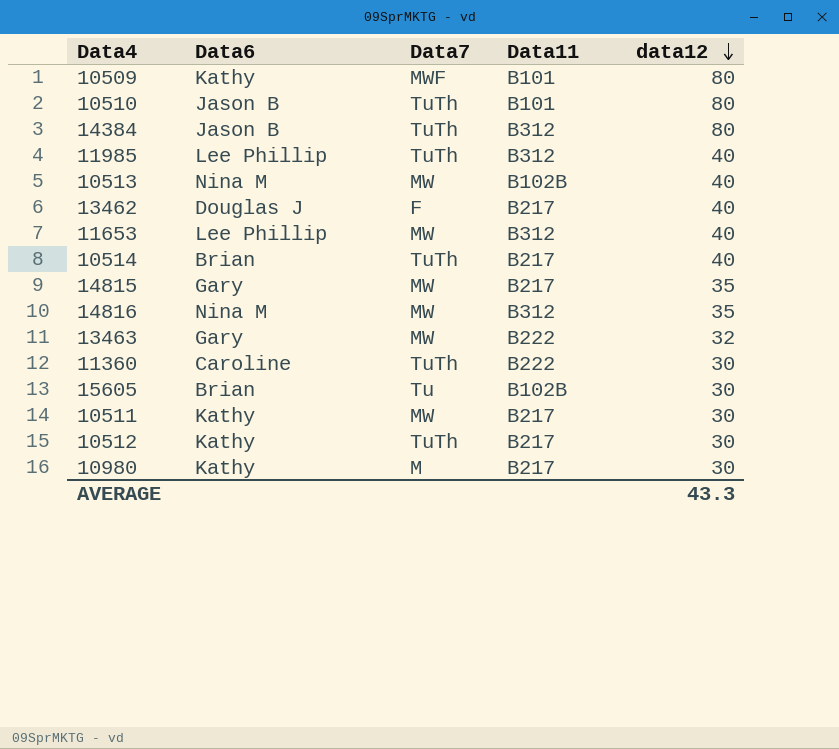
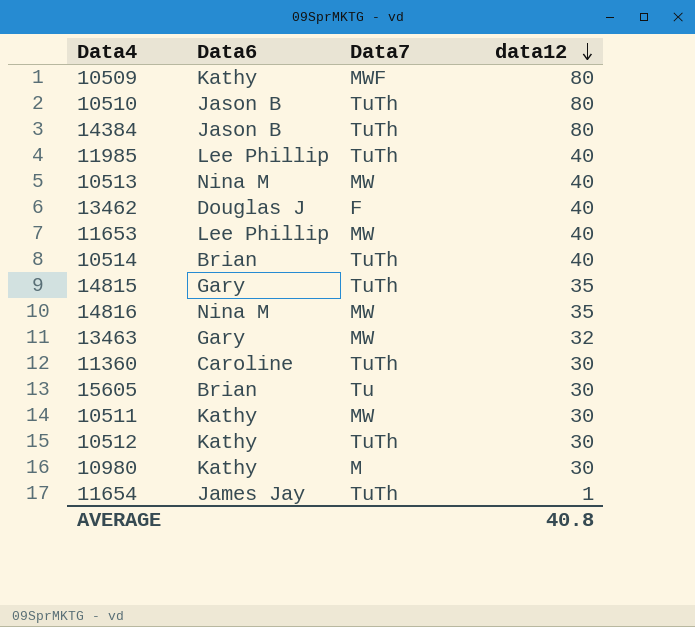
column Data11 | position: 4 -> none
14815 | Data7: MW -> TuTh
row 11654: none -> James Jay | TuTh | 1
AVERAGE | data12: 43.3 -> 40.8

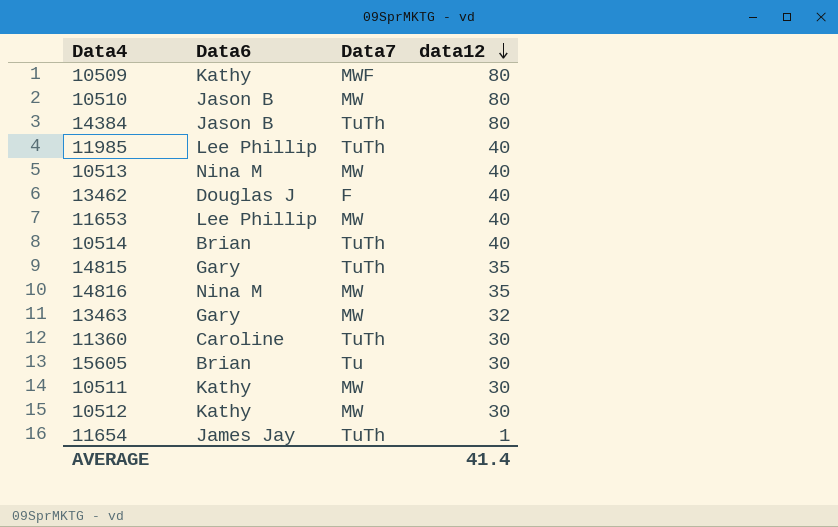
row 10980: Kathy | M | 30 -> none
10510 | Data7: TuTh -> MW
10512 | Data7: TuTh -> MW
AVERAGE | data12: 40.8 -> 41.4

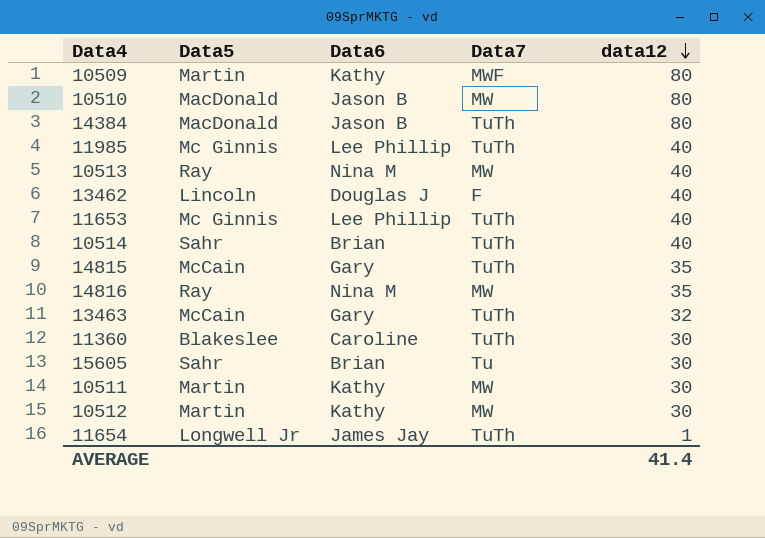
column Data5 | position: none -> 2
11653 | Data7: MW -> TuTh
13463 | Data7: MW -> TuTh

